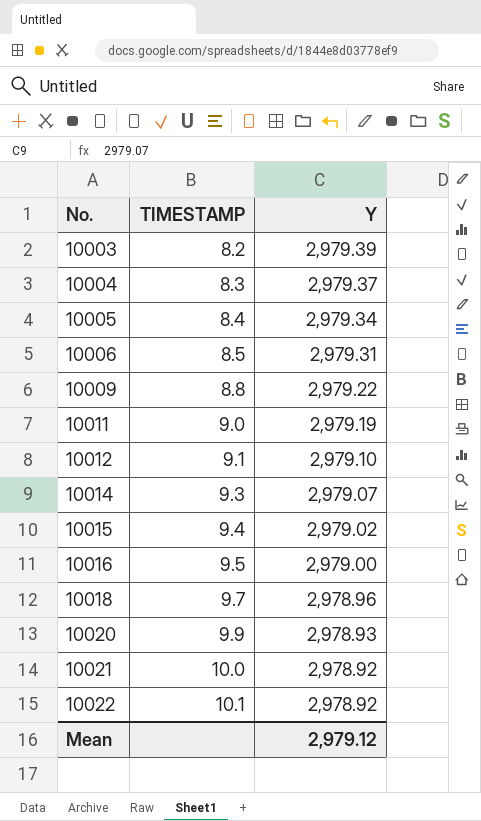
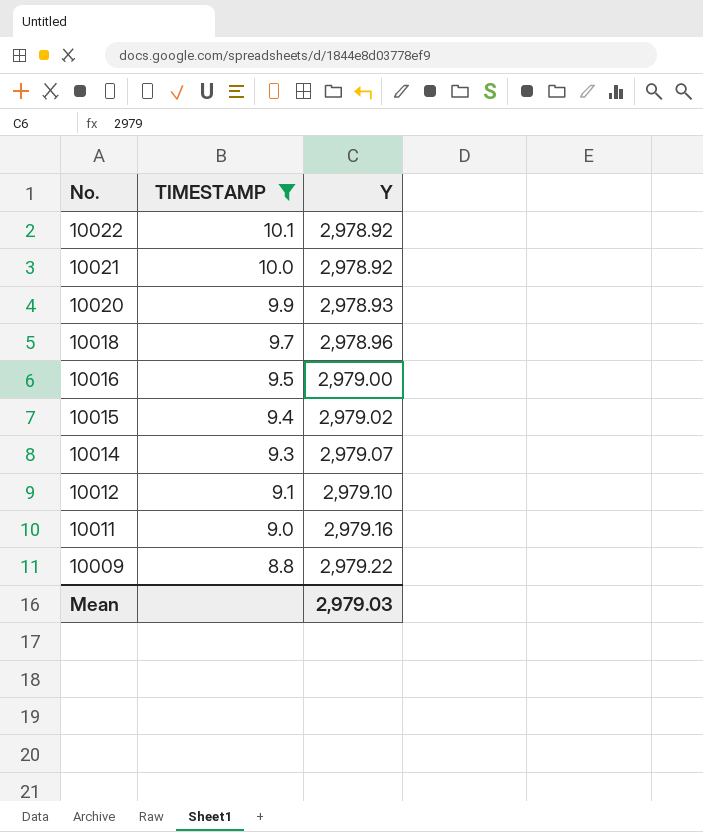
filter: none -> TIMESTAMP >= 8.8
row order: No. ascending -> No. descending
10011 | Y: 2,979.19 -> 2,979.16
Mean | Y: 2,979.12 -> 2,979.03

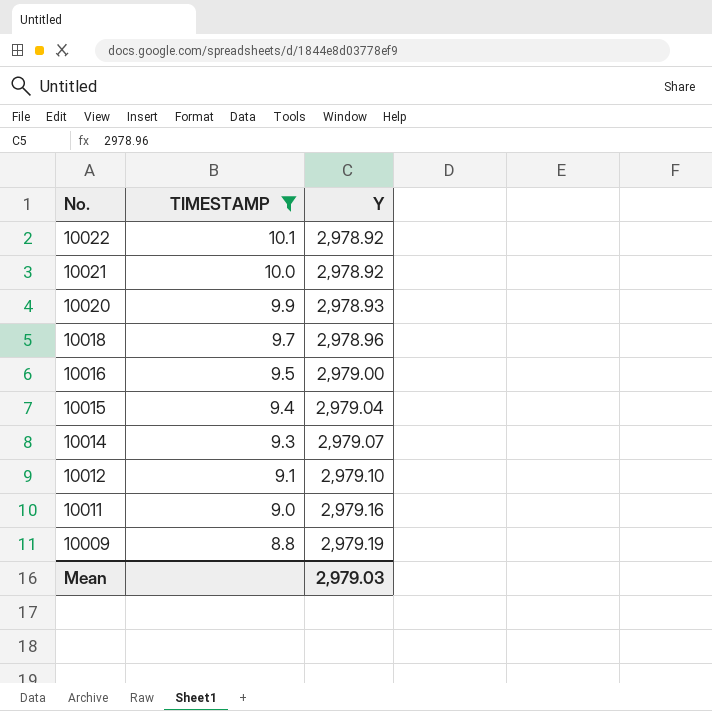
10015 | Y: 2,979.02 -> 2,979.04
10009 | Y: 2,979.22 -> 2,979.19

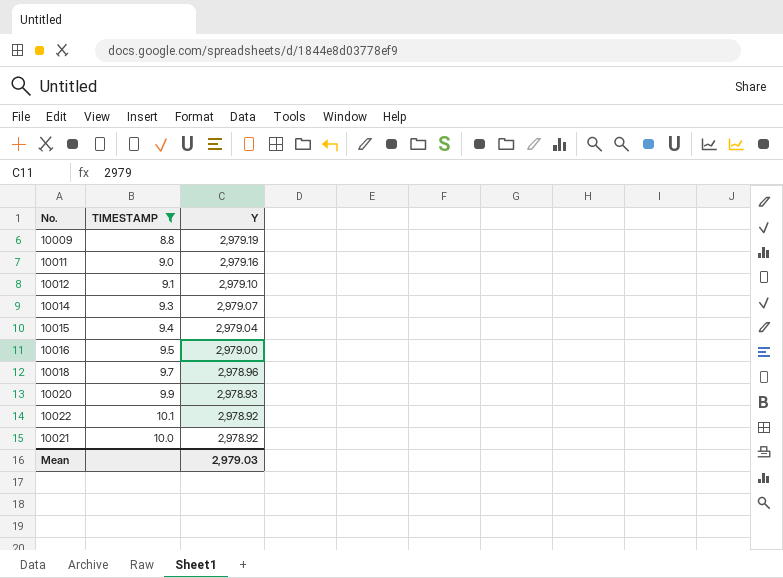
row order: No. descending -> Y descending

